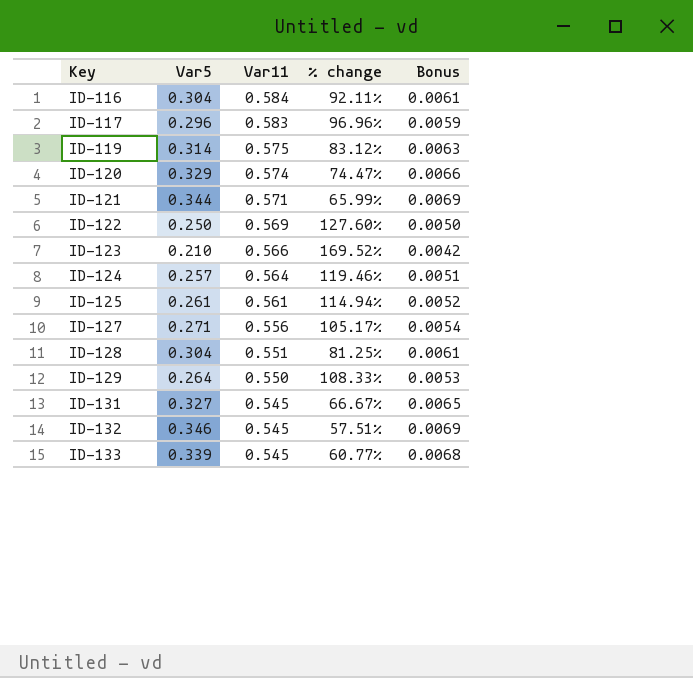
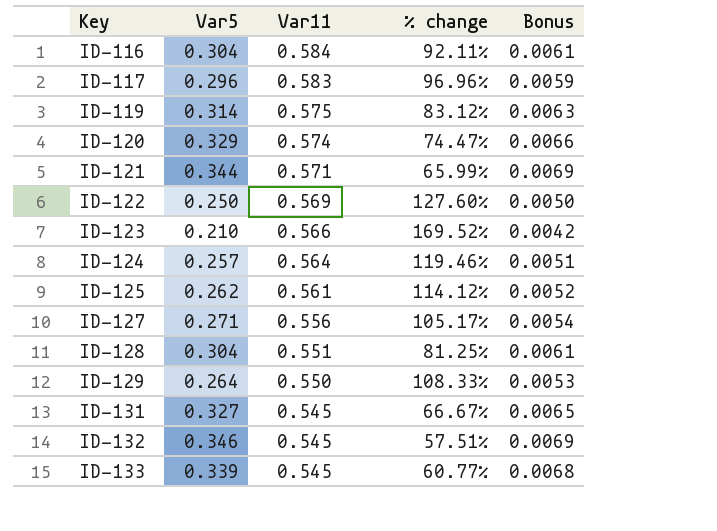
ID-125 | Var5: 0.261 -> 0.262
ID-125 | % change: 114.94% -> 114.12%

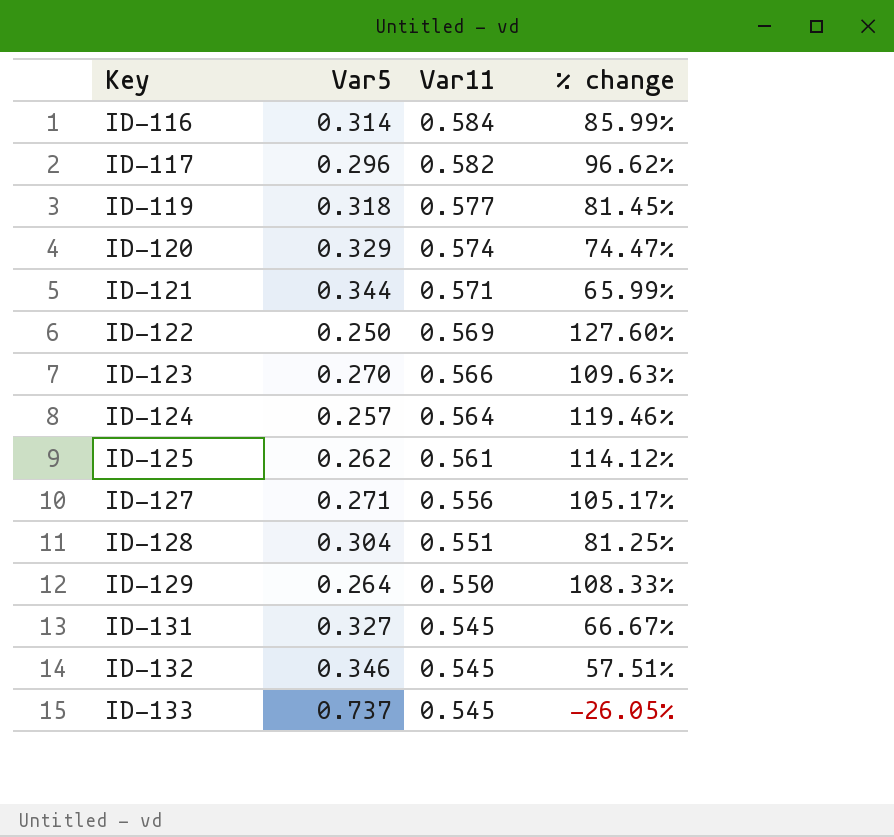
column Bonus | formula: [Var5] * 0.02 -> none
ID-116 | Var5: 0.304 -> 0.314
ID-116 | % change: 92.11% -> 85.99%
ID-117 | Var11: 0.583 -> 0.582
ID-117 | % change: 96.96% -> 96.62%
ID-119 | Var5: 0.314 -> 0.318
ID-119 | Var11: 0.575 -> 0.577
ID-119 | % change: 83.12% -> 81.45%
ID-123 | Var5: 0.210 -> 0.270
ID-123 | % change: 169.52% -> 109.63%
ID-133 | Var5: 0.339 -> 0.737
ID-133 | % change: 60.77% -> -26.05%

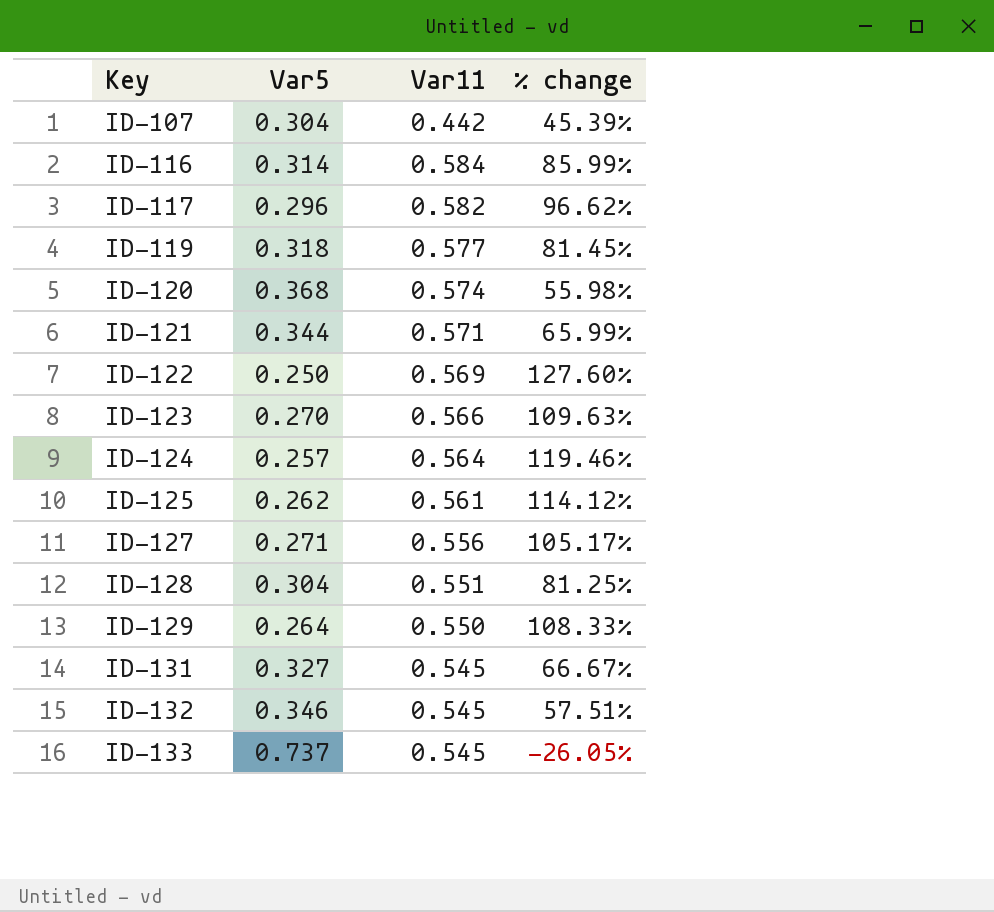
row ID-107: none -> 0.304 | 0.442 | 45.39%
ID-120 | Var5: 0.329 -> 0.368
ID-120 | % change: 74.47% -> 55.98%

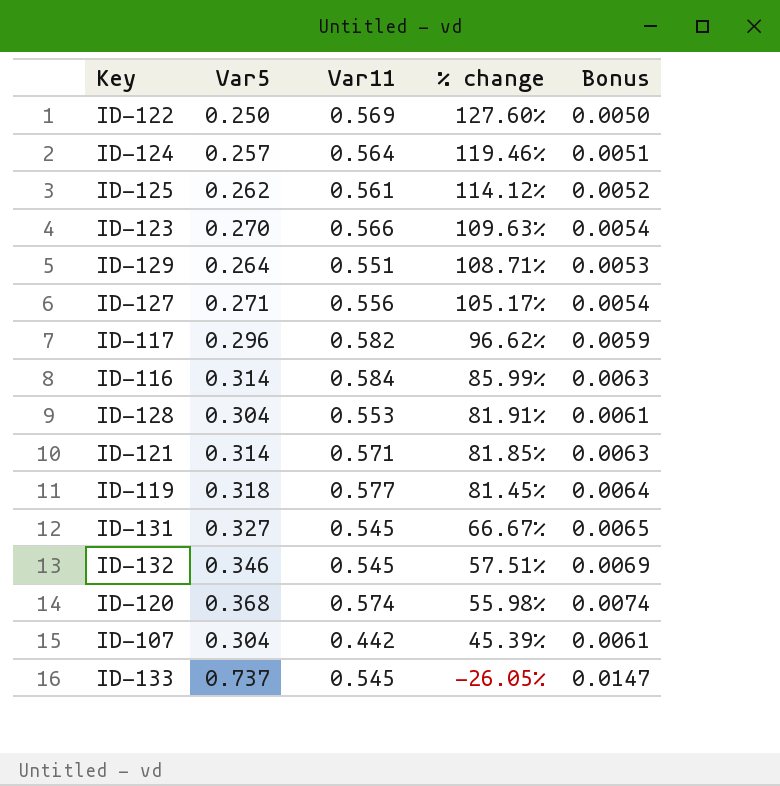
row order: Key ascending -> % change descending
column Bonus | formula: none -> [Var5] * 0.02
ID-129 | Var11: 0.550 -> 0.551
ID-129 | % change: 108.33% -> 108.71%
ID-128 | Var11: 0.551 -> 0.553
ID-128 | % change: 81.25% -> 81.91%
ID-121 | Var5: 0.344 -> 0.314
ID-121 | % change: 65.99% -> 81.85%

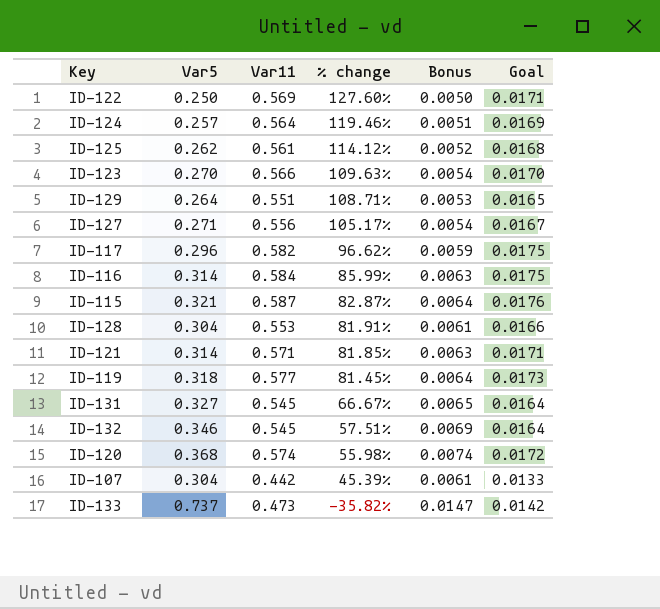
column Goal | formula: none -> [Var11] * 0.03
row ID-115: none -> 0.321 | 0.587 | 82.87% | 0.0064 | 0.0176
ID-133 | Var11: 0.545 -> 0.473
ID-133 | % change: -26.05% -> -35.82%

